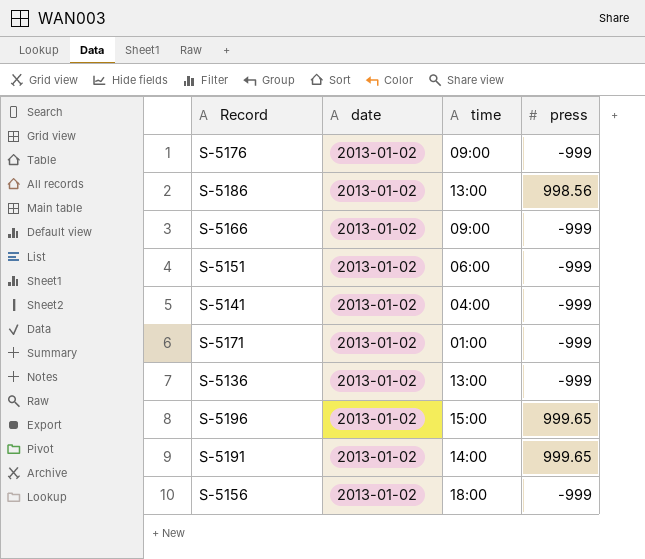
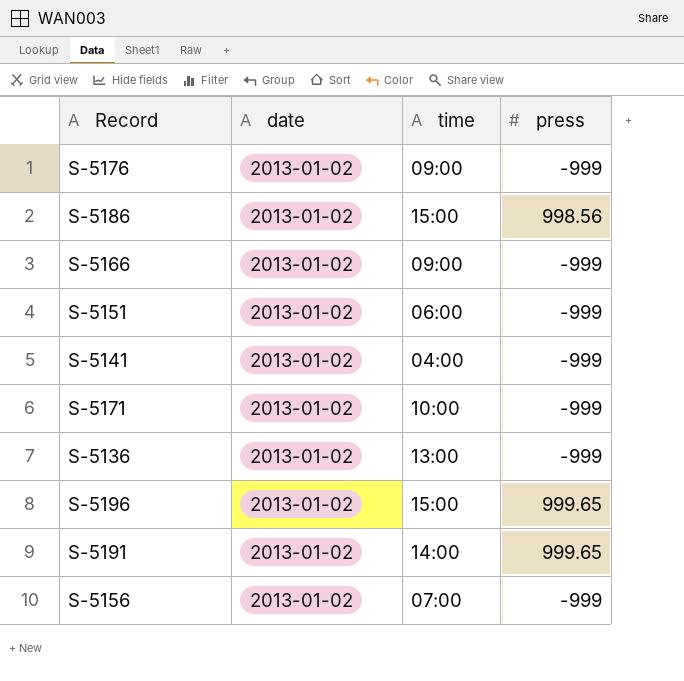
S-5186 | time: 13:00 -> 15:00
S-5171 | time: 01:00 -> 10:00
S-5156 | time: 18:00 -> 07:00

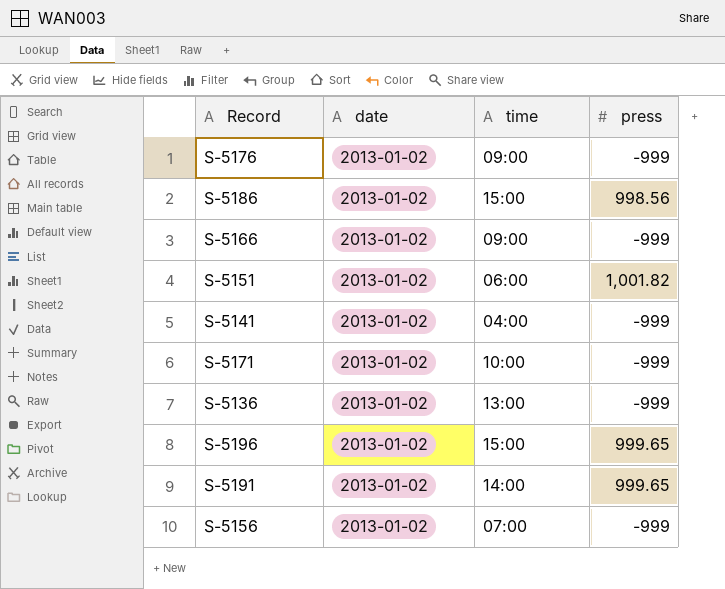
S-5151 | press: -999 -> 1,001.82

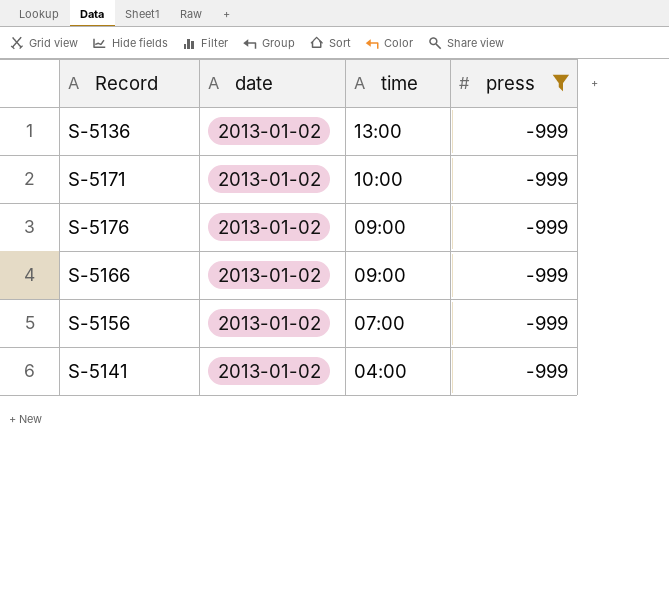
filter: none -> press = -999
row order: none -> time descending

